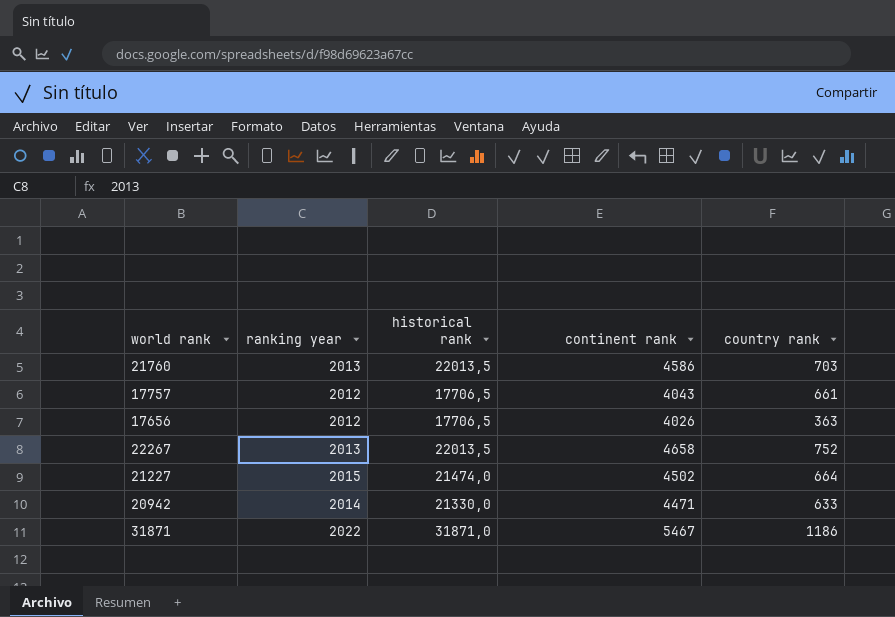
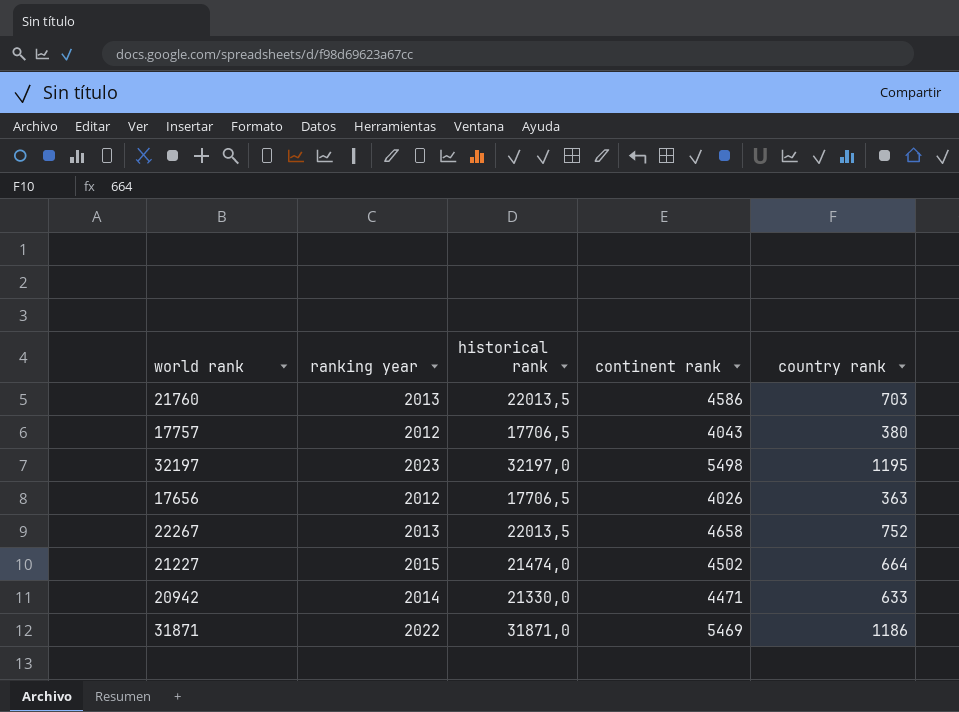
17757 | country rank: 661 -> 380
row 32197: none -> 2023 | 32197,0 | 5498 | 1195
31871 | continent rank: 5467 -> 5469

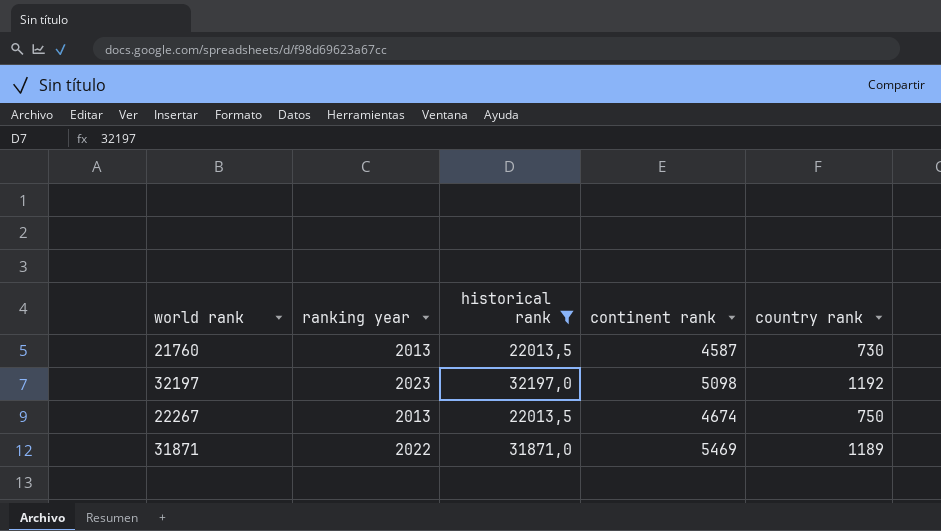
filter: none -> historical rank >= 22013,5
21760 | continent rank: 4586 -> 4587
21760 | country rank: 703 -> 730
32197 | continent rank: 5498 -> 5098
32197 | country rank: 1195 -> 1192
22267 | continent rank: 4658 -> 4674
22267 | country rank: 752 -> 750
31871 | country rank: 1186 -> 1189

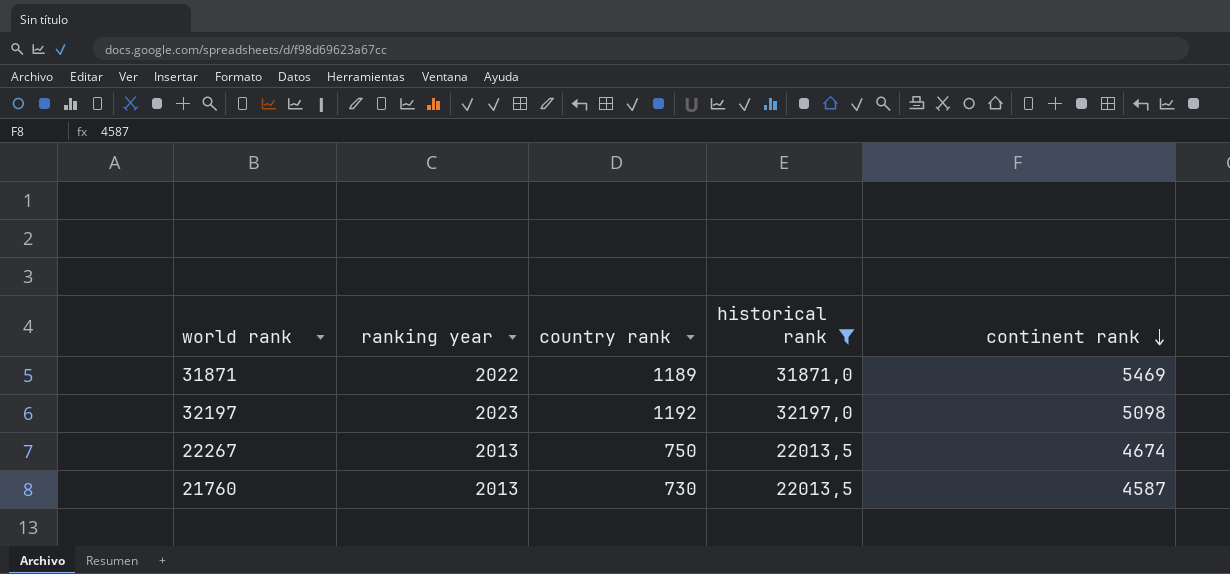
row order: none -> continent rank descending
column country rank | position: 5 -> 3

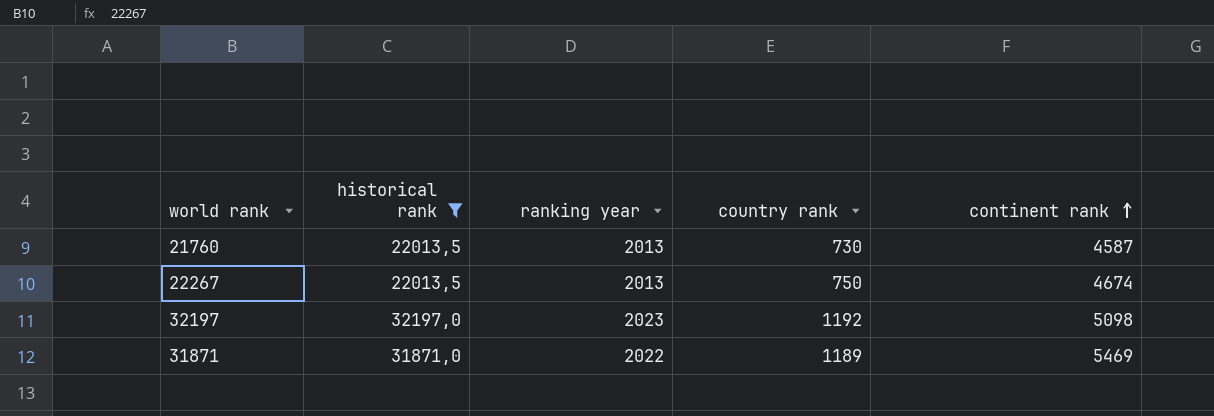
row order: continent rank descending -> continent rank ascending
column historical rank | position: 4 -> 2

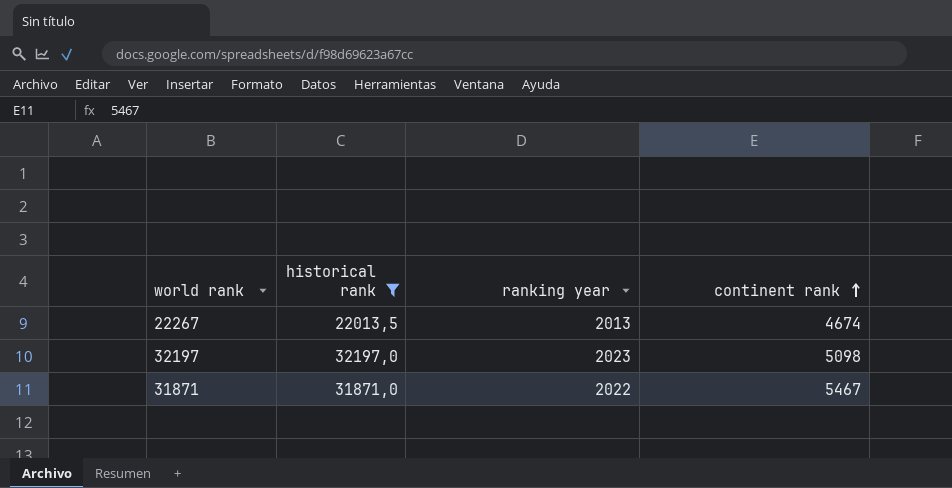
column country rank | position: 4 -> none
row 21760: 22013,5 | 2013 | 730 | 4587 -> none
31871 | continent rank: 5469 -> 5467

